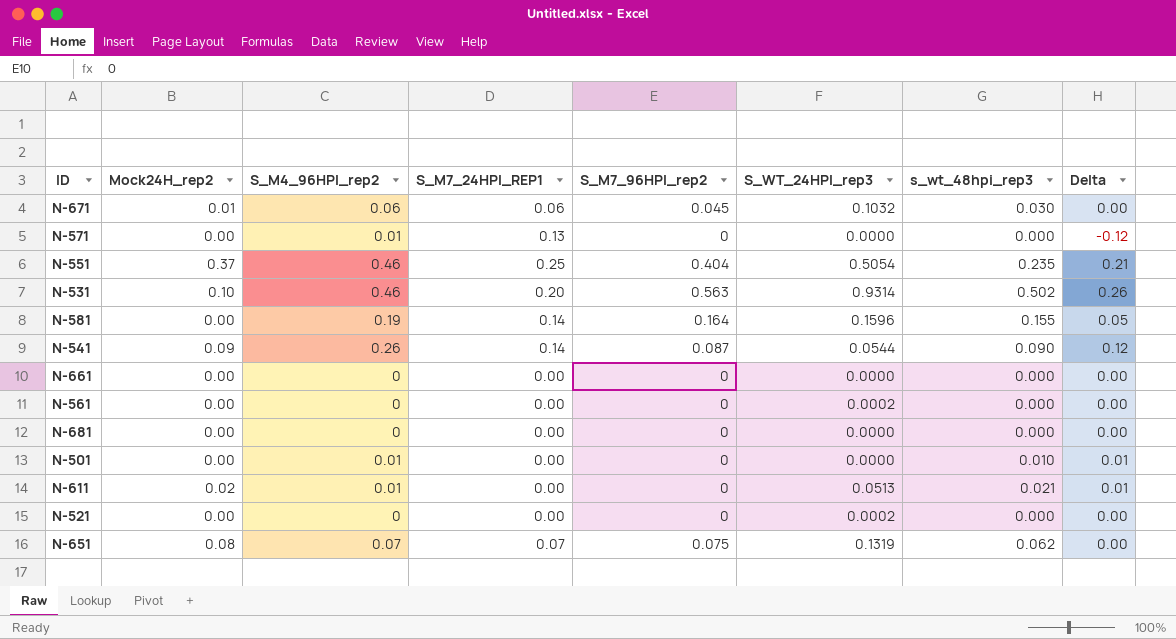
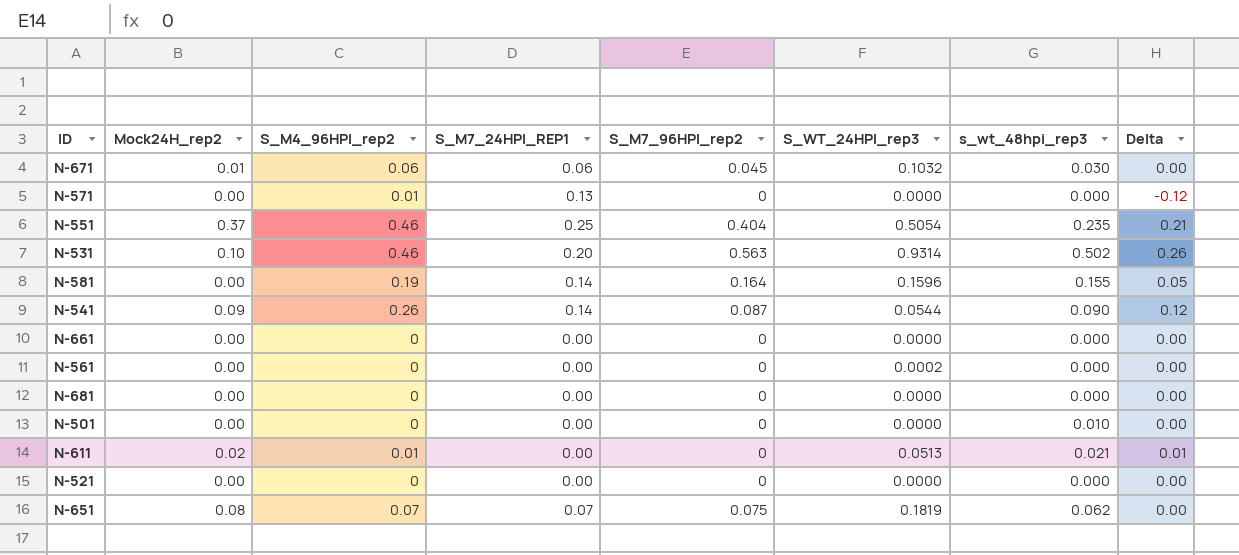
N-501 | S_M4_96HPI_rep2: 0.01 -> 0
N-501 | Delta: 0.01 -> 0.00
N-521 | S_WT_24HPI_rep3: 0.0002 -> 0.0000
N-651 | S_WT_24HPI_rep3: 0.1319 -> 0.1819

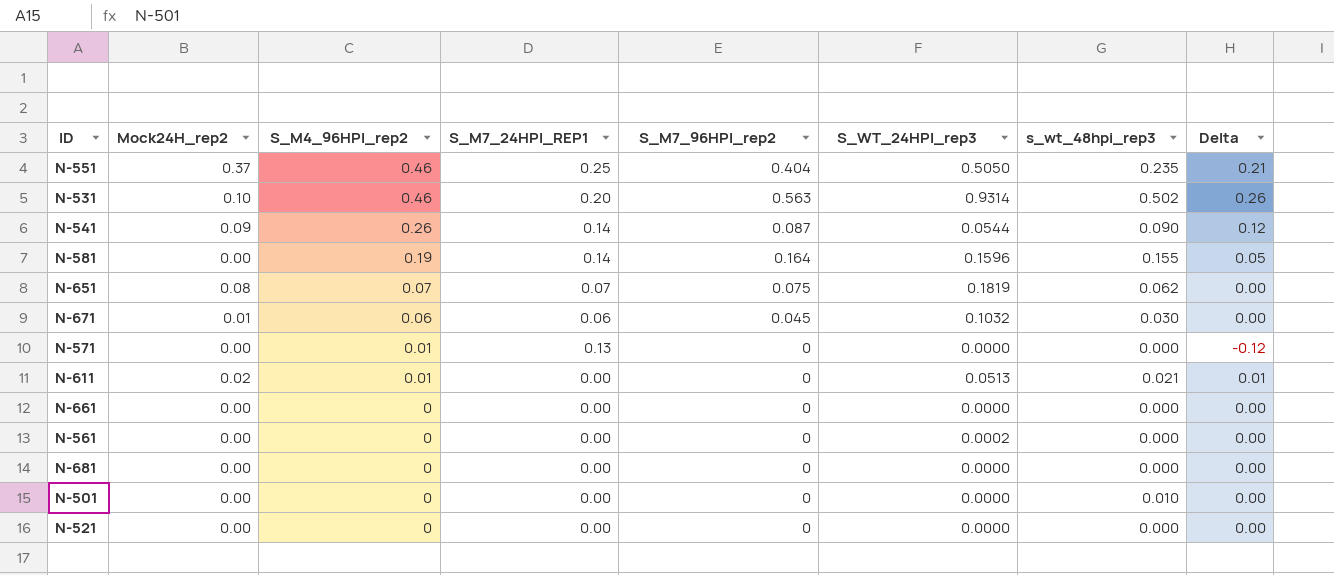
row order: none -> S_M4_96HPI_rep2 descending
N-551 | S_WT_24HPI_rep3: 0.5054 -> 0.5050

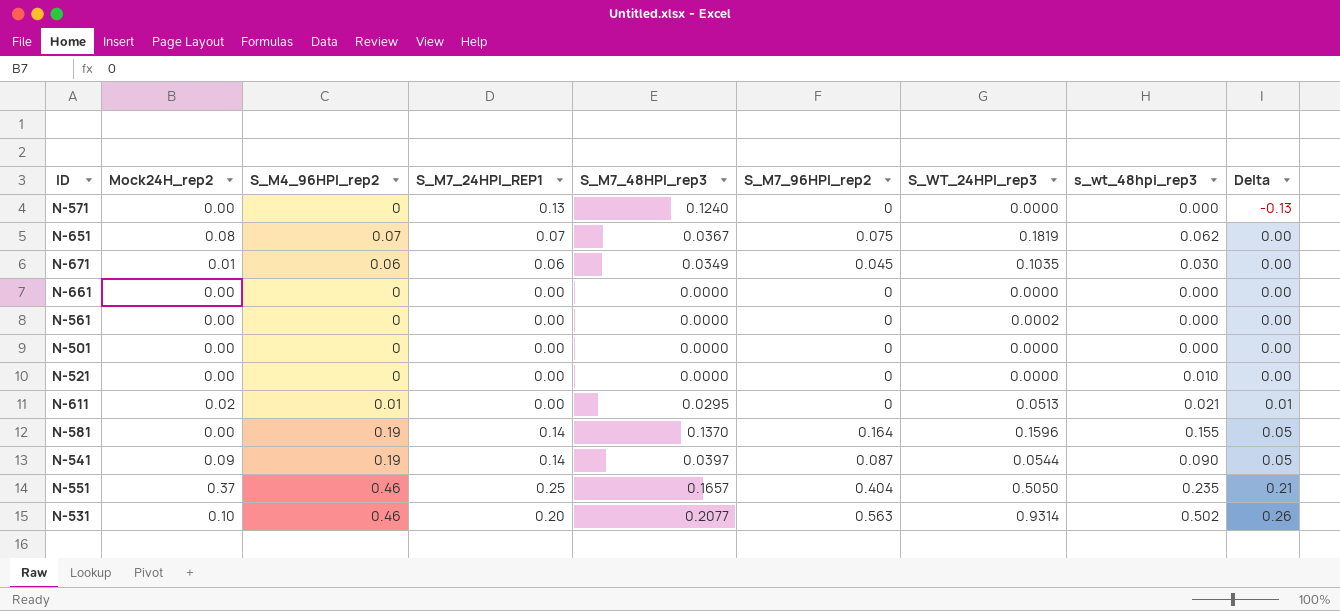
row order: S_M4_96HPI_rep2 descending -> Delta ascending
column S_M7_48HPI_rep3 | position: none -> 5
row N-681: 0.00 | 0 | 0.00 | 0 | 0.0000 | 0.000 | 0.00 -> none
N-571 | S_M4_96HPI_rep2: 0.01 -> 0
N-571 | Delta: -0.12 -> -0.13
N-671 | S_WT_24HPI_rep3: 0.1032 -> 0.1035
N-501 | s_wt_48hpi_rep3: 0.010 -> 0.000
N-521 | s_wt_48hpi_rep3: 0.000 -> 0.010
N-541 | S_M4_96HPI_rep2: 0.26 -> 0.19
N-541 | Delta: 0.12 -> 0.05

